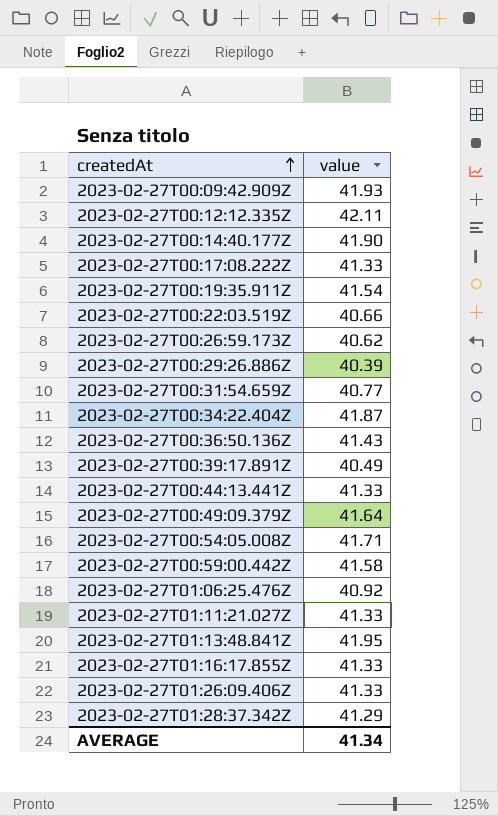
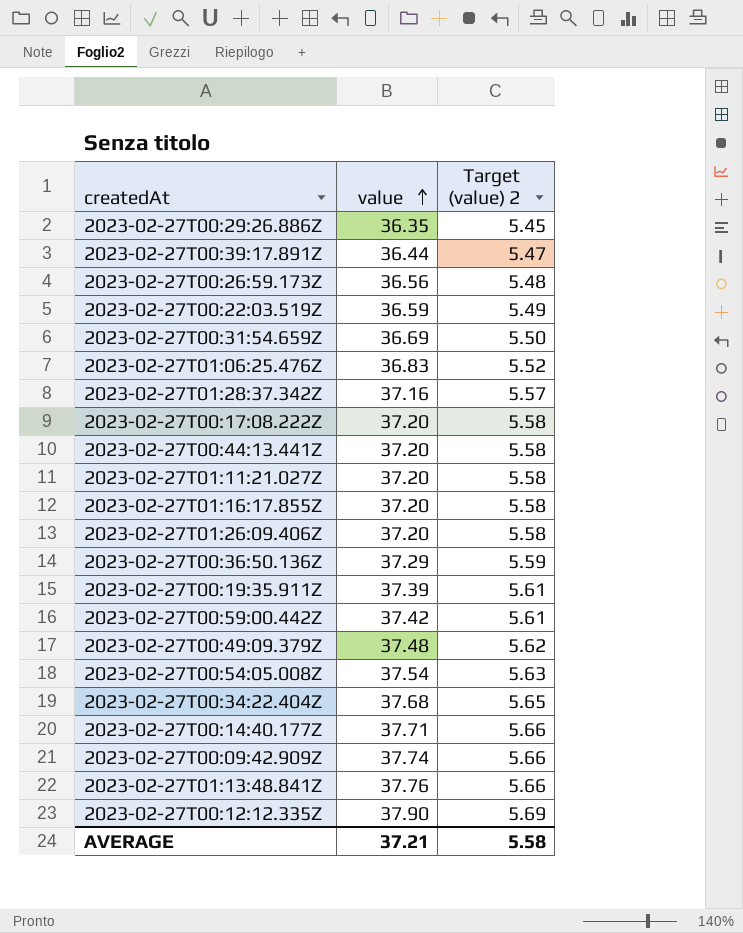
row order: createdAt ascending -> value ascending
column Target (value) 2 | formula: none -> [value] * 0.15
2023-02-27T00:29:26.886Z | value: 40.39 -> 36.35
2023-02-27T00:39:17.891Z | value: 40.49 -> 36.44
2023-02-27T00:26:59.173Z | value: 40.62 -> 36.56
2023-02-27T00:22:03.519Z | value: 40.66 -> 36.59
2023-02-27T00:31:54.659Z | value: 40.77 -> 36.69
2023-02-27T01:06:25.476Z | value: 40.92 -> 36.83
2023-02-27T01:28:37.342Z | value: 41.29 -> 37.16
2023-02-27T00:17:08.222Z | value: 41.33 -> 37.20
2023-02-27T00:44:13.441Z | value: 41.33 -> 37.20
2023-02-27T01:11:21.027Z | value: 41.33 -> 37.20
2023-02-27T01:16:17.855Z | value: 41.33 -> 37.20
2023-02-27T01:26:09.406Z | value: 41.33 -> 37.20
2023-02-27T00:36:50.136Z | value: 41.43 -> 37.29
2023-02-27T00:19:35.911Z | value: 41.54 -> 37.39
2023-02-27T00:59:00.442Z | value: 41.58 -> 37.42
2023-02-27T00:49:09.379Z | value: 41.64 -> 37.48
2023-02-27T00:54:05.008Z | value: 41.71 -> 37.54
2023-02-27T00:34:22.404Z | value: 41.87 -> 37.68
2023-02-27T00:14:40.177Z | value: 41.90 -> 37.71
2023-02-27T00:09:42.909Z | value: 41.93 -> 37.74
2023-02-27T01:13:48.841Z | value: 41.95 -> 37.76
2023-02-27T00:12:12.335Z | value: 42.11 -> 37.90
AVERAGE | value: 41.34 -> 37.21

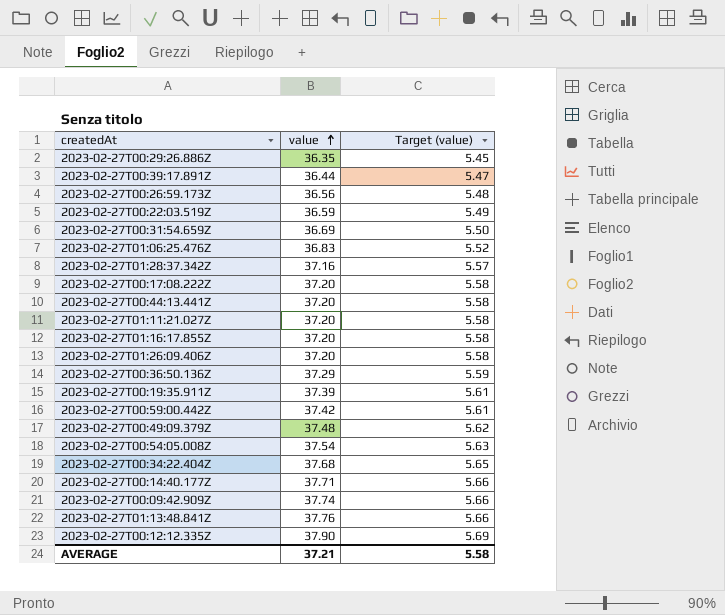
column name: Target (value) 2 -> Target (value)

